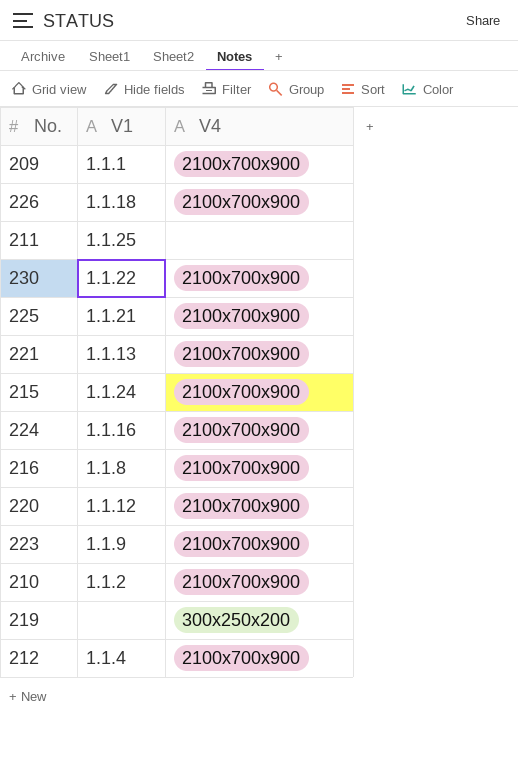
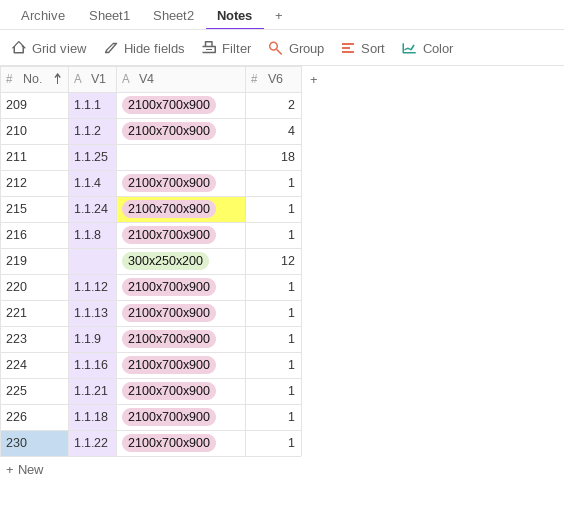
row order: none -> No. ascending
column V6 | position: none -> 4

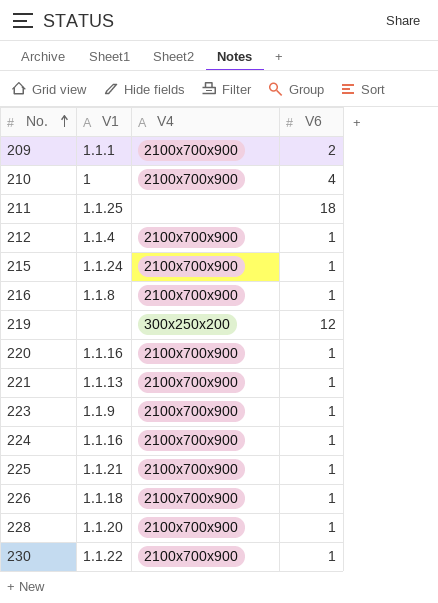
210 | V1: 1.1.2 -> 1
220 | V1: 1.1.12 -> 1.1.16
row 228: none -> 1.1.20 | 2100x700x900 | 1

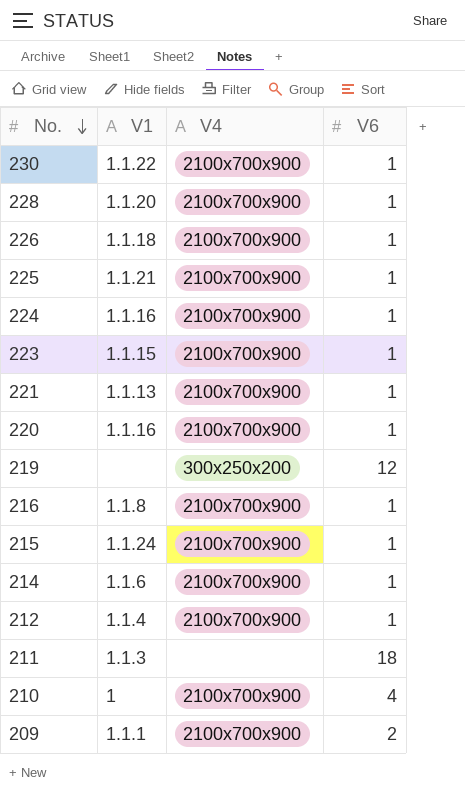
row order: No. ascending -> No. descending
223 | V1: 1.1.9 -> 1.1.15
row 214: none -> 1.1.6 | 2100x700x900 | 1
211 | V1: 1.1.25 -> 1.1.3

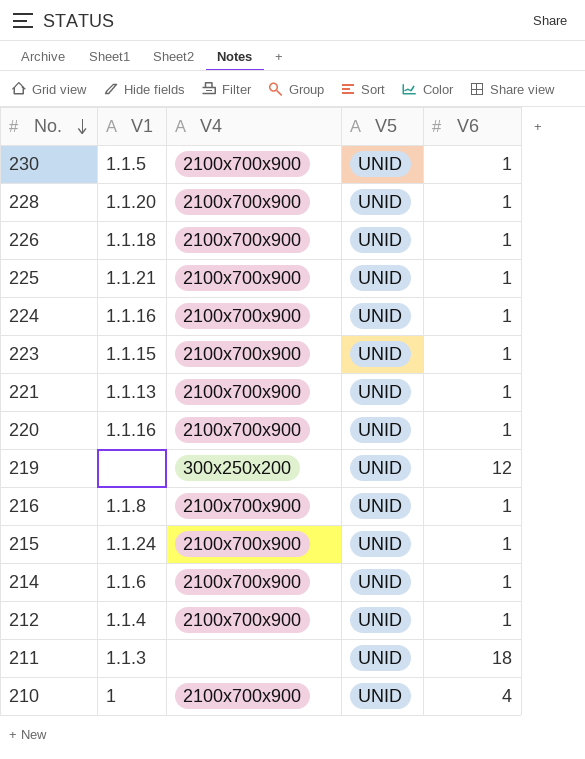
column V5 | position: none -> 4
row 209: 1.1.1 | 2100x700x900 | 2 -> none
230 | V1: 1.1.22 -> 1.1.5

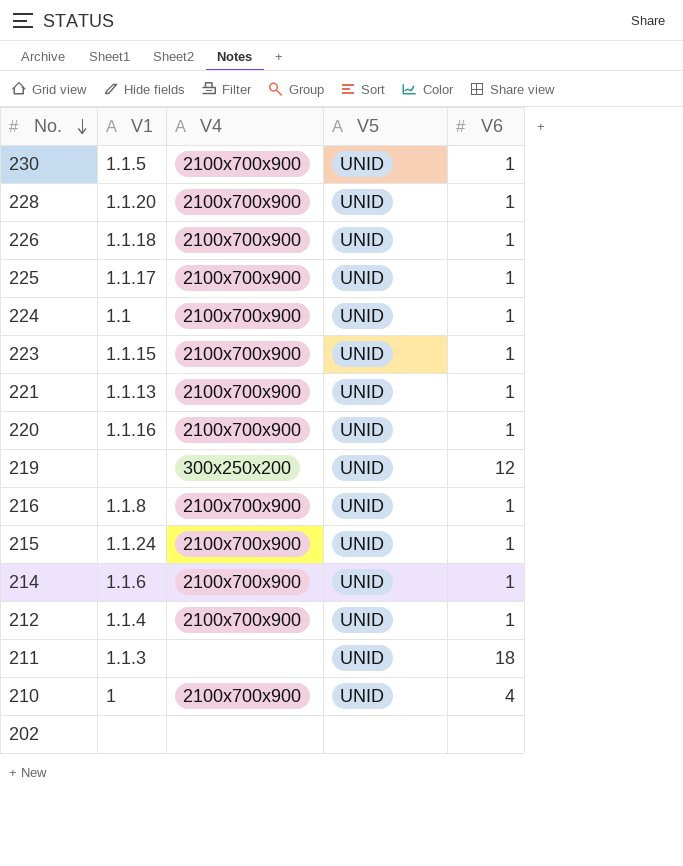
225 | V1: 1.1.21 -> 1.1.17
224 | V1: 1.1.16 -> 1.1
row 202: none -> none | none | none | none

